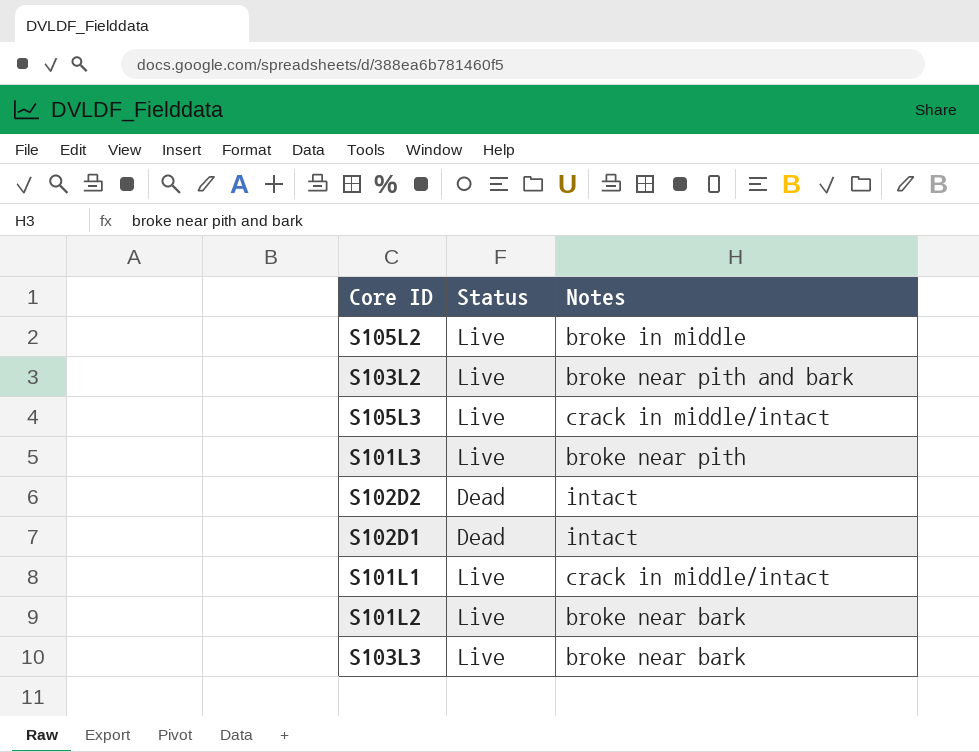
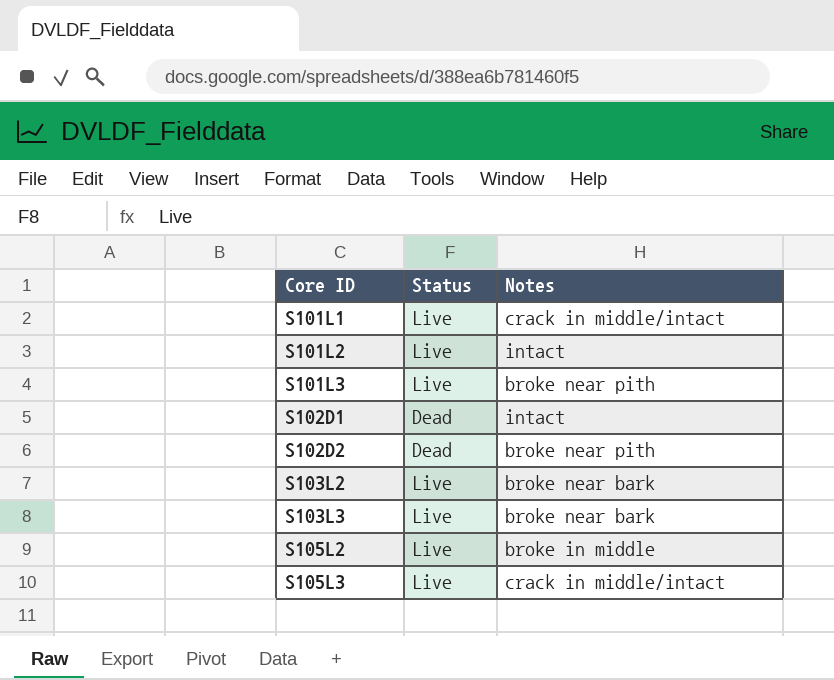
row order: none -> Core ID ascending
S101L2 | Notes: broke near bark -> intact
S102D2 | Notes: intact -> broke near pith
S103L2 | Notes: broke near pith and bark -> broke near bark

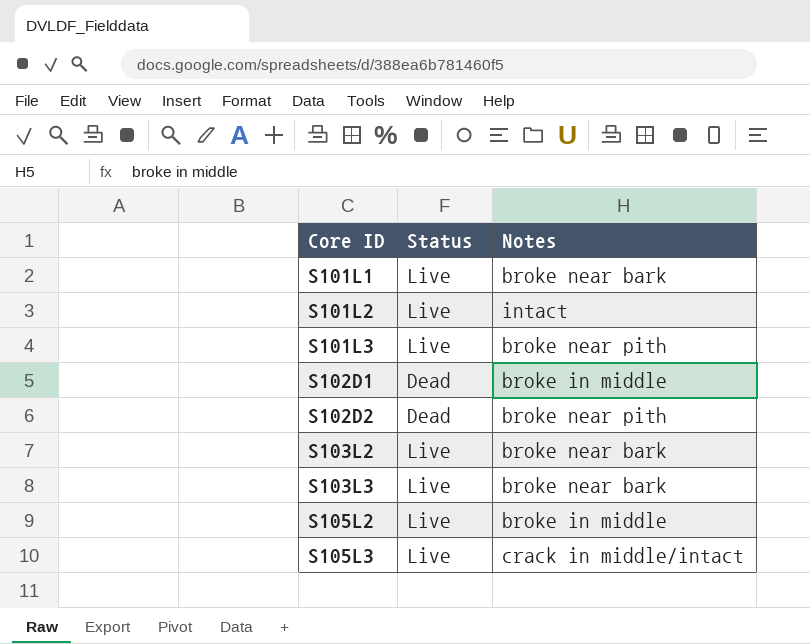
S101L1 | Notes: crack in middle/intact -> broke near bark
S102D1 | Notes: intact -> broke in middle

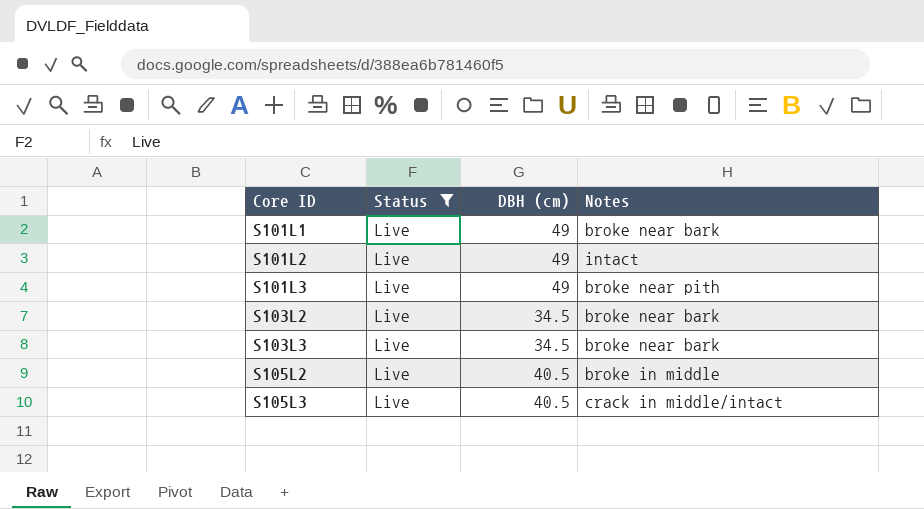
filter: none -> Status = Live
column DBH (cm) | position: none -> 3

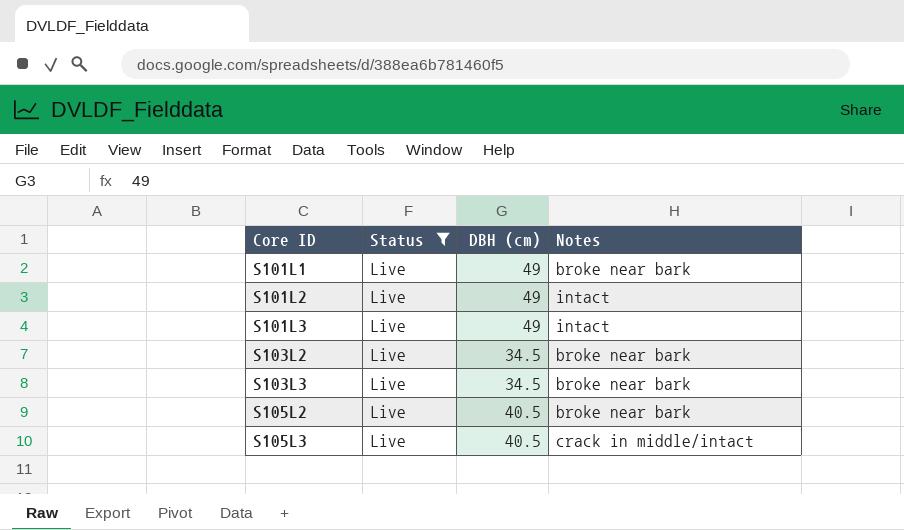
S101L3 | Notes: broke near pith -> intact
S105L2 | Notes: broke in middle -> broke near bark

